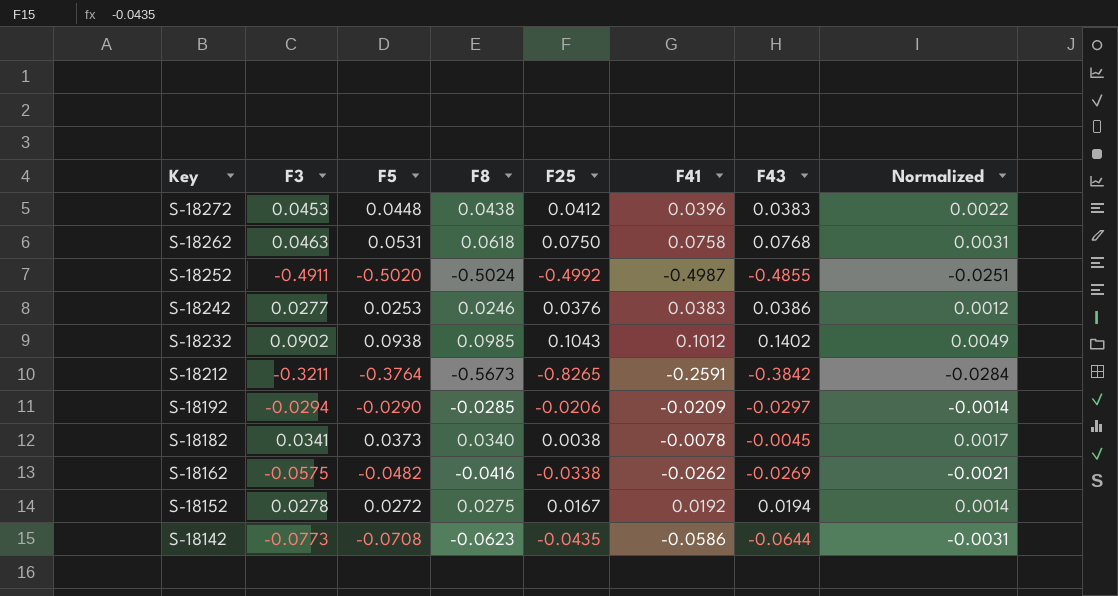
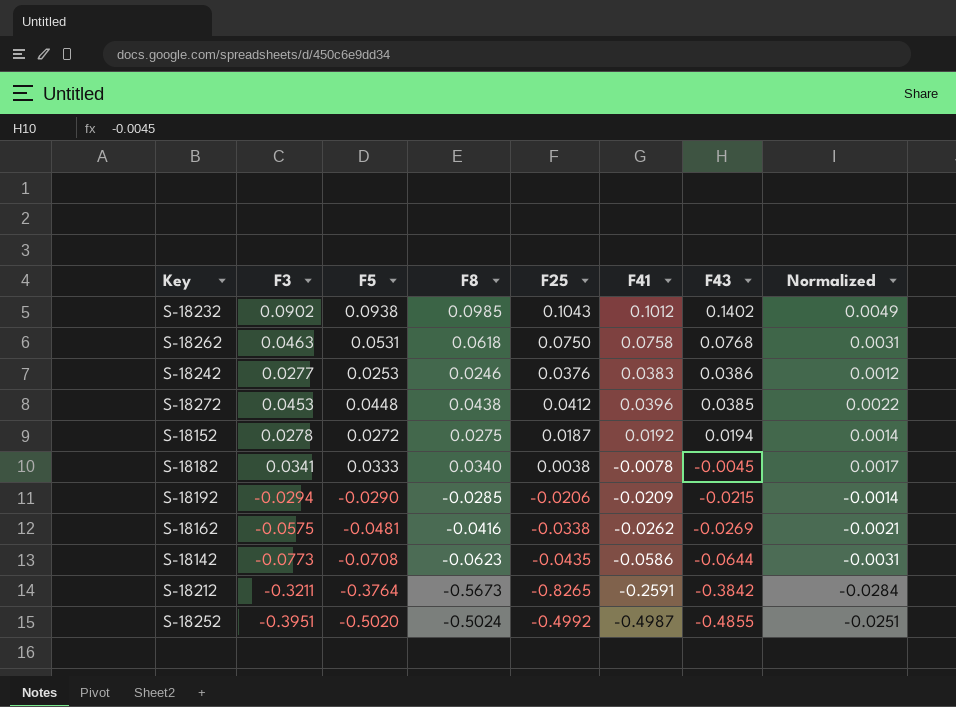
row order: Key descending -> F43 descending
S-18272 | F43: 0.0383 -> 0.0385
S-18152 | F25: 0.0167 -> 0.0187
S-18182 | F5: 0.0373 -> 0.0333
S-18192 | F43: -0.0297 -> -0.0215
S-18162 | F5: -0.0482 -> -0.0481
S-18252 | F3: -0.4911 -> -0.3951

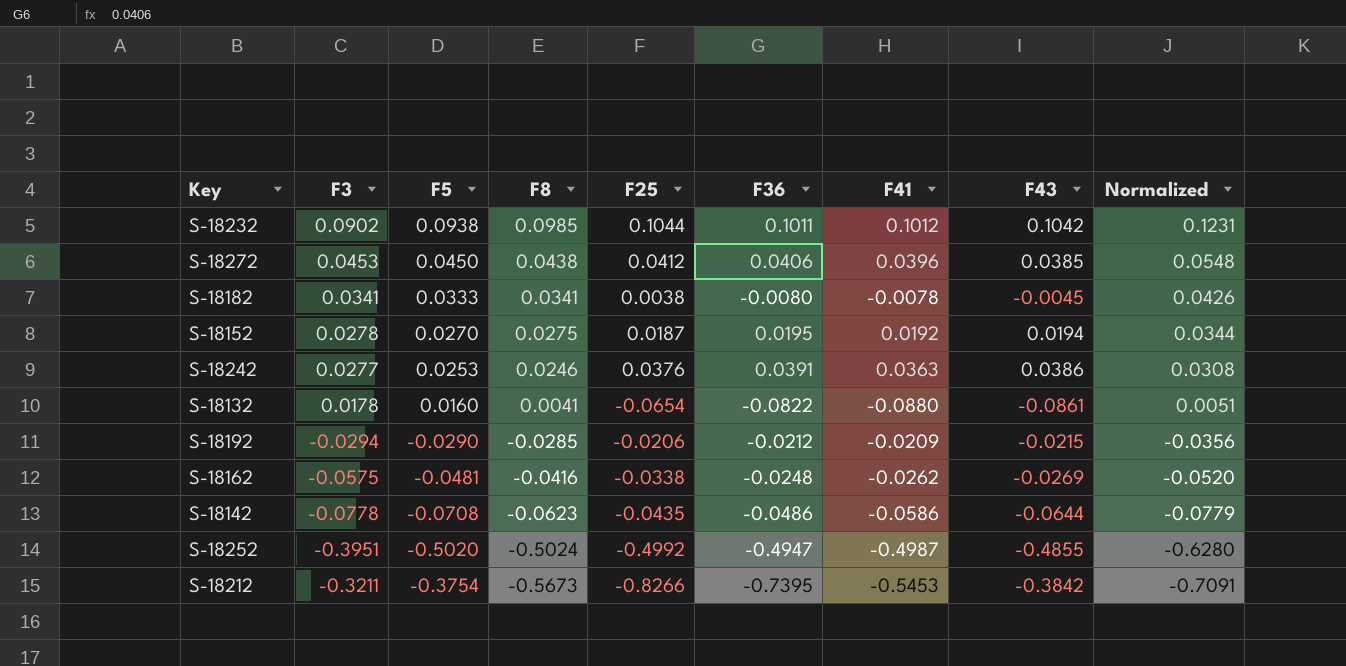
row order: F43 descending -> F8 descending
column F36 | position: none -> 6
column Normalized | formula: [F8] * 0.05 -> [F8] * 1.25
row S-18262: 0.0463 | 0.0531 | 0.0618 | 0.0750 | 0.0758 | 0.0768 | 0.0031 -> none
S-18232 | F25: 0.1043 -> 0.1044
S-18232 | F43: 0.1402 -> 0.1042
S-18272 | F5: 0.0448 -> 0.0450
S-18182 | F8: 0.0340 -> 0.0341
S-18152 | F5: 0.0272 -> 0.0270
S-18242 | F41: 0.0383 -> 0.0363
row S-18132: none -> 0.0178 | 0.0160 | 0.0041 | -0.0654 | -0.0822 | -0.0880 | -0.0861 | 0.0051
S-18142 | F3: -0.0773 -> -0.0778
S-18212 | F5: -0.3764 -> -0.3754
S-18212 | F25: -0.8265 -> -0.8266
S-18212 | F41: -0.2591 -> -0.5453

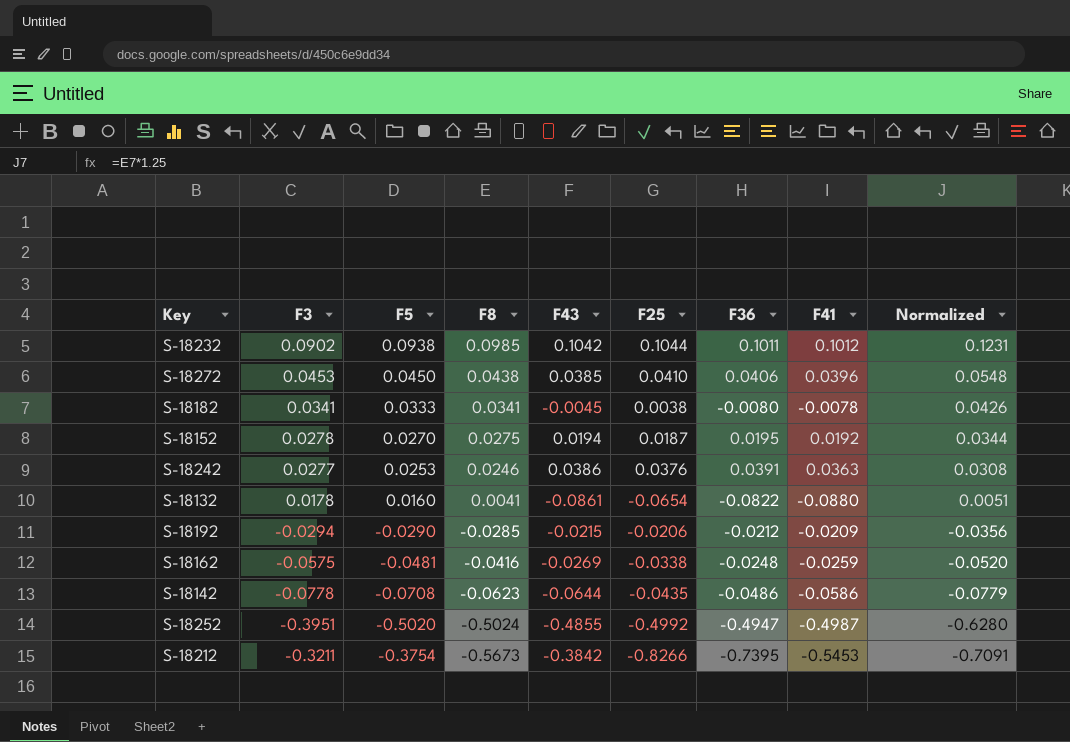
column F43 | position: 8 -> 5
S-18272 | F25: 0.0412 -> 0.0410
S-18162 | F41: -0.0262 -> -0.0259

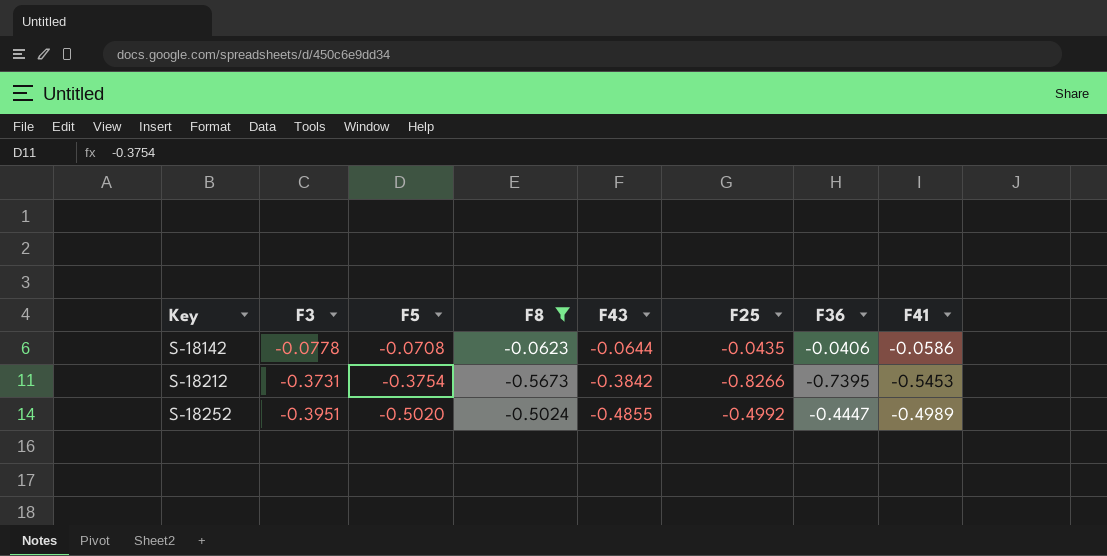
filter: none -> F8 <= -0.0623
row order: F8 descending -> Key ascending
column Normalized | formula: [F8] * 1.25 -> none
S-18142 | F36: -0.0486 -> -0.0406
S-18212 | F3: -0.3211 -> -0.3731
S-18252 | F36: -0.4947 -> -0.4447
S-18252 | F41: -0.4987 -> -0.4989

